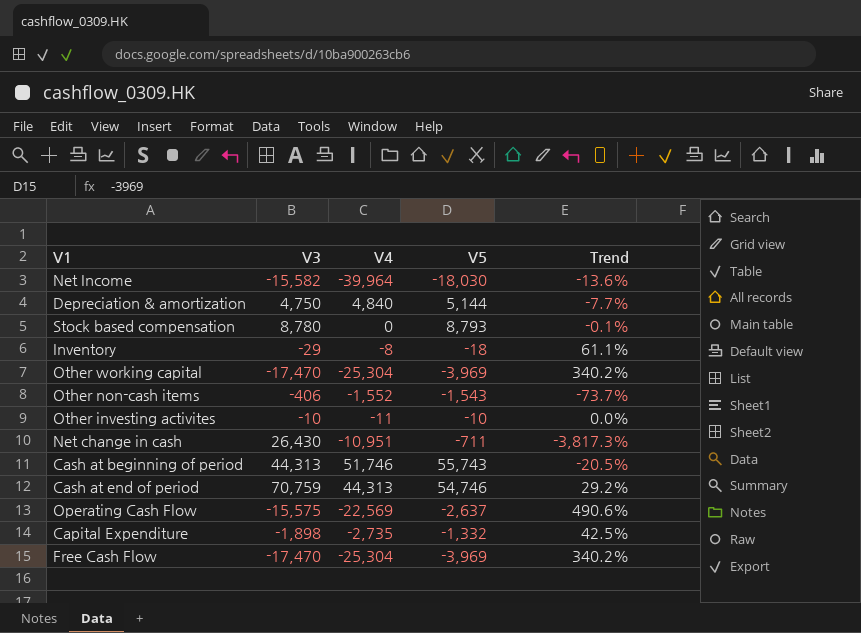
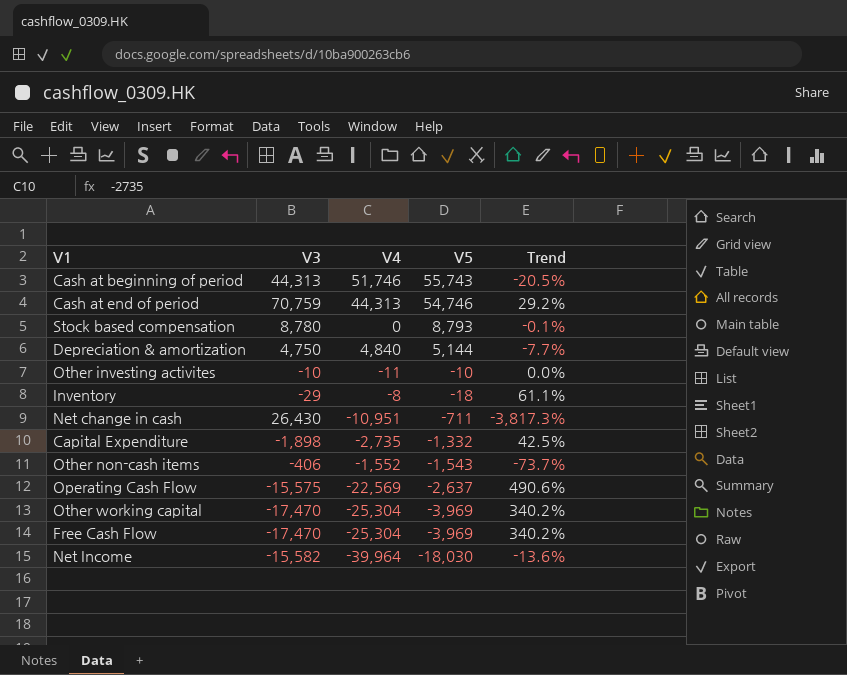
row order: none -> V5 descending

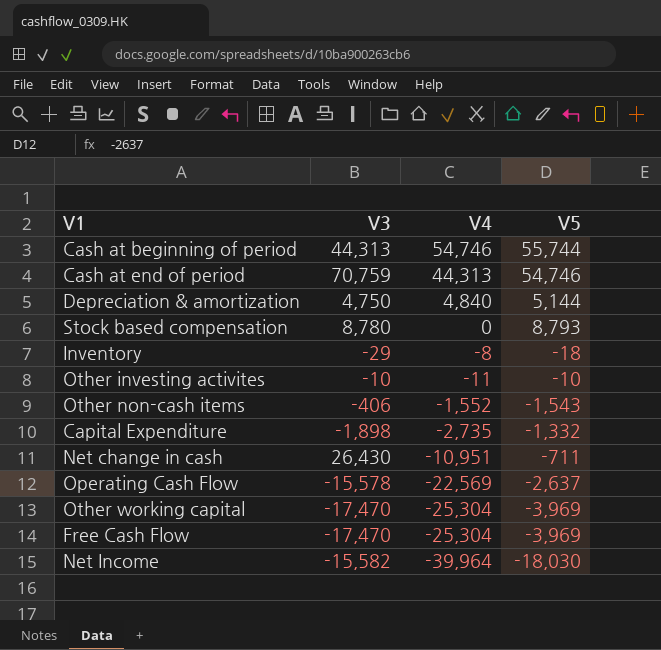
row order: V5 descending -> V4 descending
column Trend | formula: ([V3] - [V5]) / [V5] -> none
Cash at beginning of period | V4: 51,746 -> 54,746
Cash at beginning of period | V5: 55,743 -> 55,744
Operating Cash Flow | V3: -15,575 -> -15,578

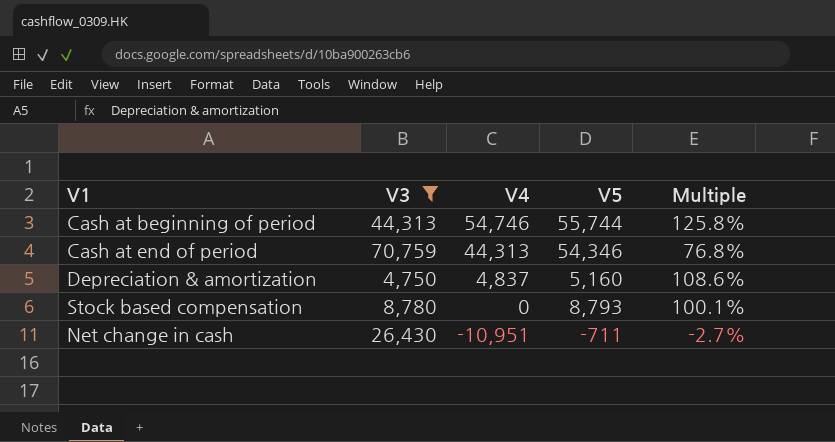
filter: none -> V3 >= 4,750
column Multiple | formula: none -> [V5] / [V3]
Cash at end of period | V5: 54,746 -> 54,346
Depreciation & amortization | V4: 4,840 -> 4,837
Depreciation & amortization | V5: 5,144 -> 5,160

